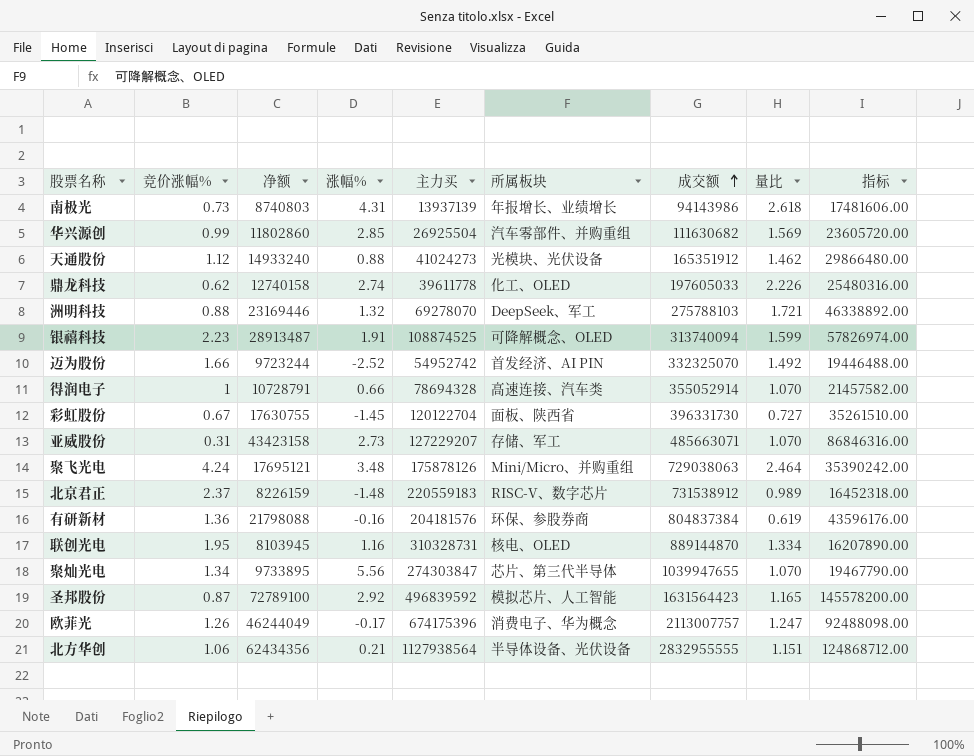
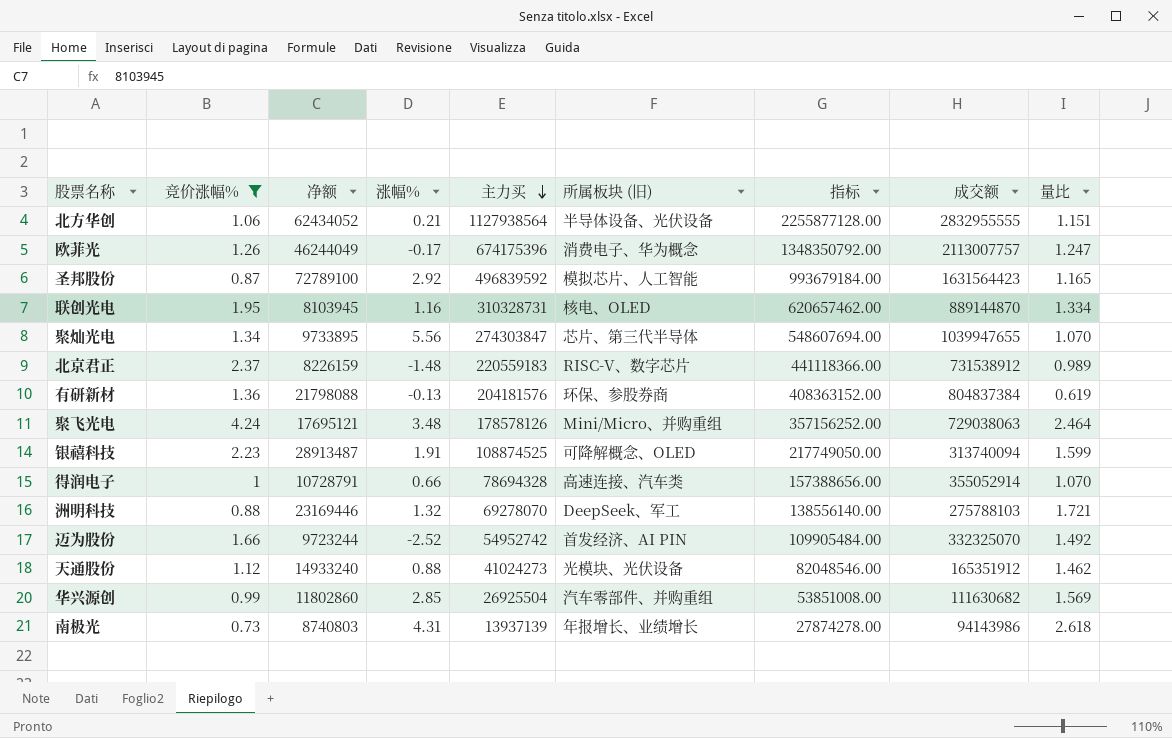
filter: none -> 竞价涨幅% >= 0.73
row order: 成交额 ascending -> 主力买 descending
column name: 所属板块 -> 所属板块 (旧)
column 指标 | formula: [净额] * 2 -> [主力买] * 2
column 指标 | position: 9 -> 7
北方华创 | 净额: 62434356 -> 62434052
有研新材 | 涨幅%: -0.16 -> -0.13
聚飞光电 | 主力买: 175878126 -> 178578126

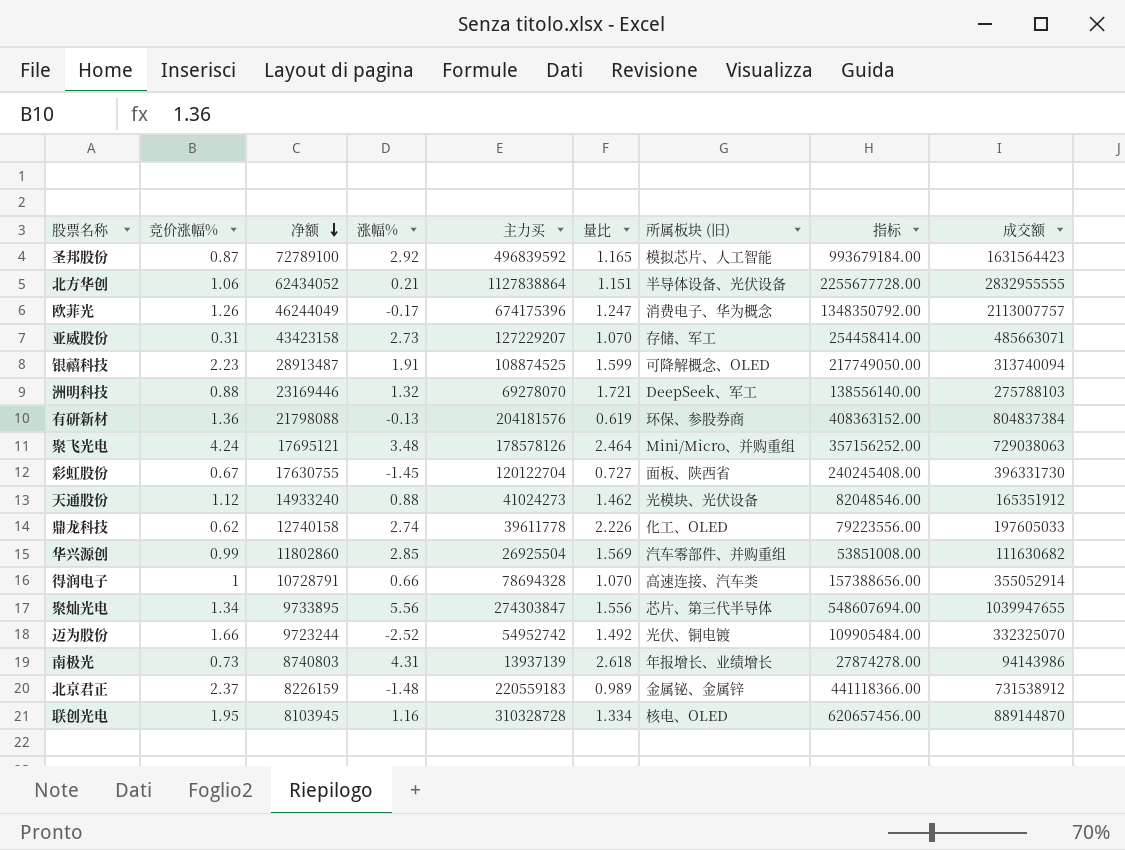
filter: 竞价涨幅% >= 0.73 -> none
row order: 主力买 descending -> 净额 descending
column 量比 | position: 9 -> 6
北方华创 | 主力买: 1127938564 -> 1127838864
北方华创 | 指标: 2255877128.00 -> 2255677728.00
聚灿光电 | 量比: 1.070 -> 1.556
迈为股份 | 所属板块 (旧): 首发经济、AI PIN -> 光伏、铜电镀
北京君正 | 所属板块 (旧): RISC-V、数字芯片 -> 金属铋、金属锌
联创光电 | 主力买: 310328731 -> 310328728
联创光电 | 指标: 620657462.00 -> 620657456.00

